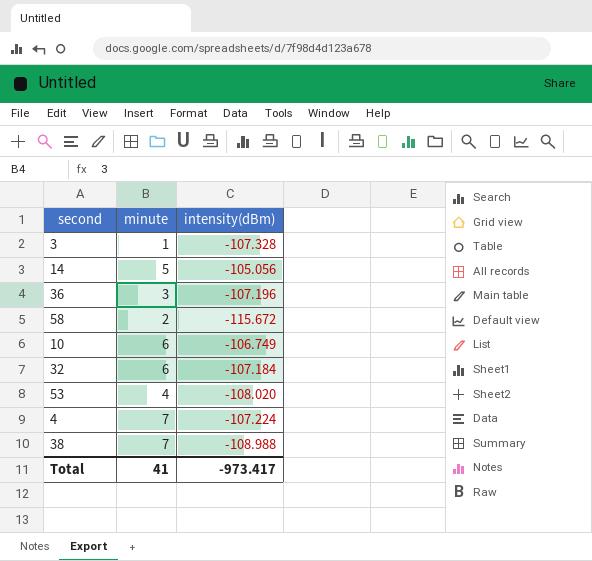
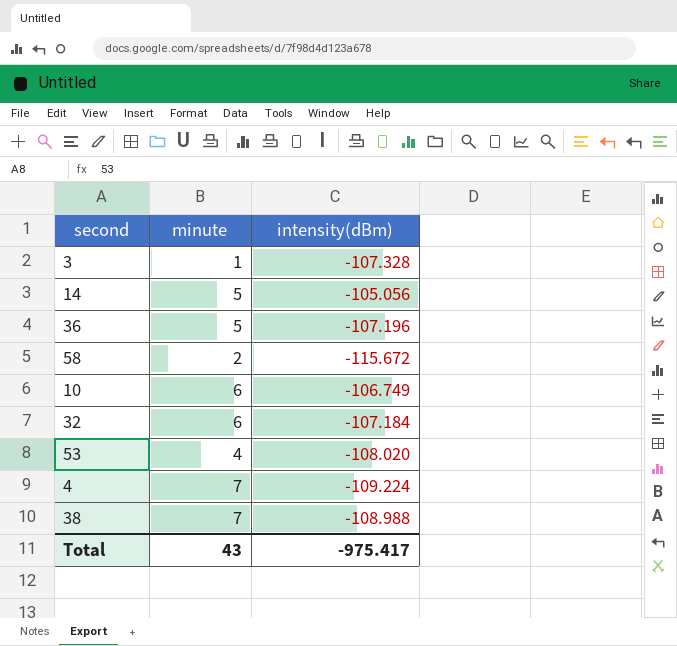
36 | minute: 3 -> 5
4 | intensity(dBm): -107.224 -> -109.224
Total | minute: 41 -> 43
Total | intensity(dBm): -973.417 -> -975.417

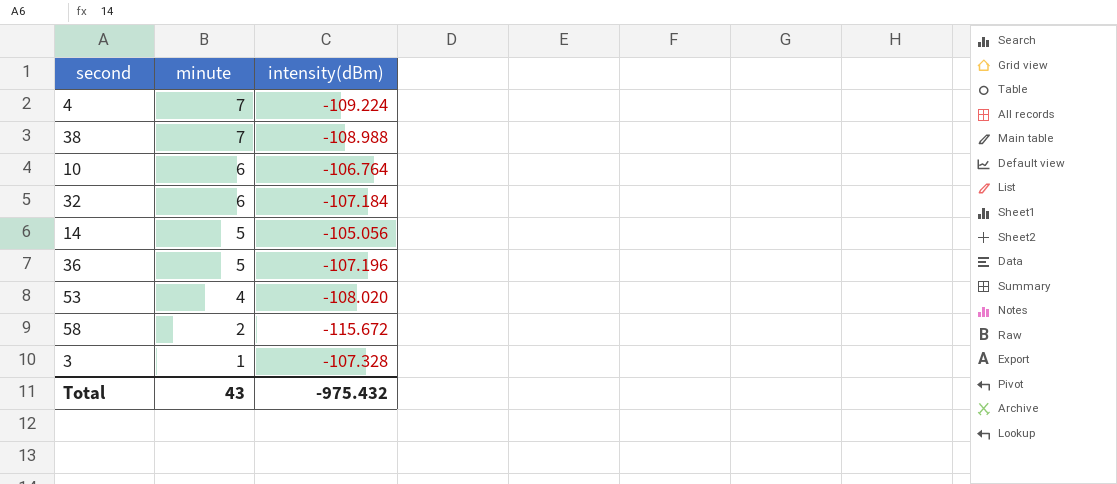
row order: none -> minute descending
10 | intensity(dBm): -106.749 -> -106.764
Total | intensity(dBm): -975.417 -> -975.432

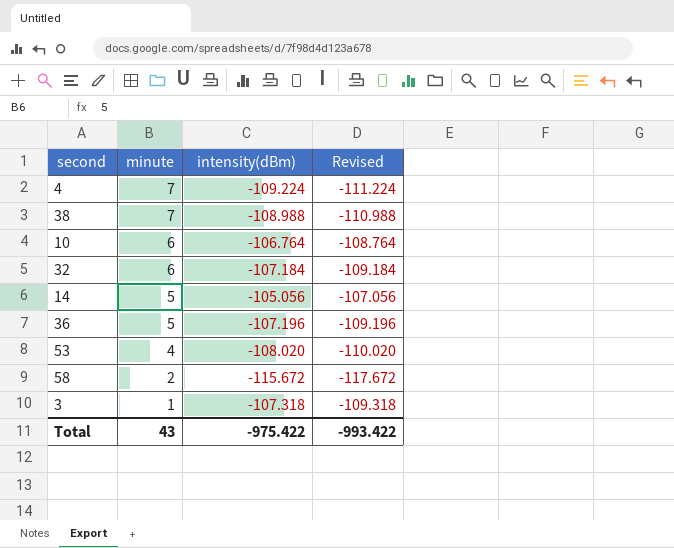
column Revised | formula: none -> [intensity(dBm)] - 2
3 | intensity(dBm): -107.328 -> -107.318
Total | intensity(dBm): -975.432 -> -975.422

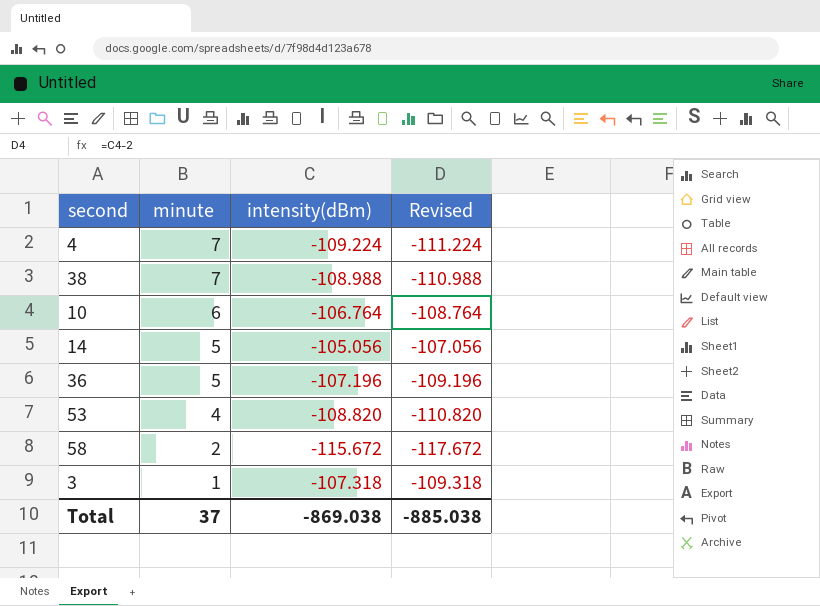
row 32: 6 | -107.184 | -109.184 -> none
53 | intensity(dBm): -108.020 -> -108.820
53 | Revised: -110.020 -> -110.820
Total | minute: 43 -> 37
Total | intensity(dBm): -975.422 -> -869.038
Total | Revised: -993.422 -> -885.038

